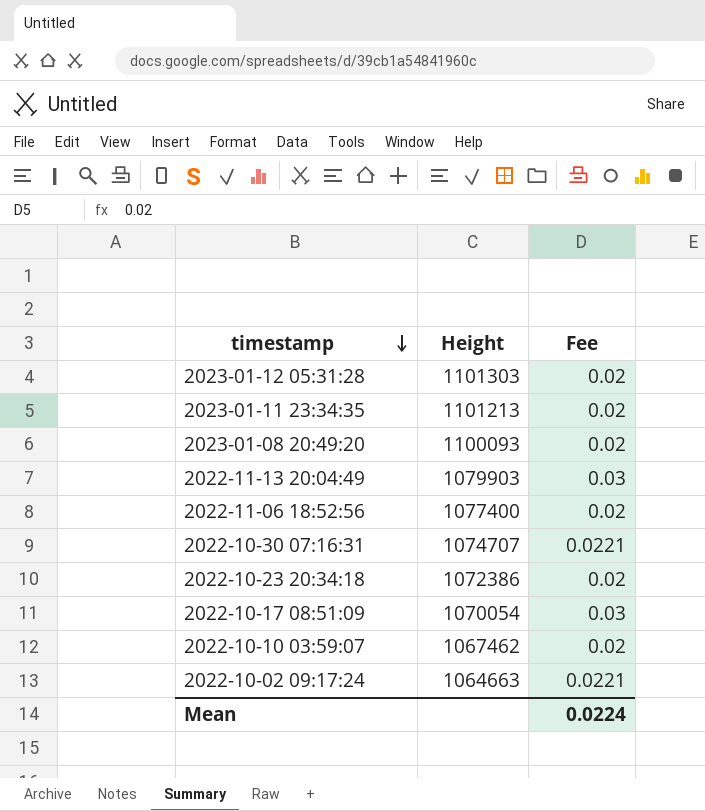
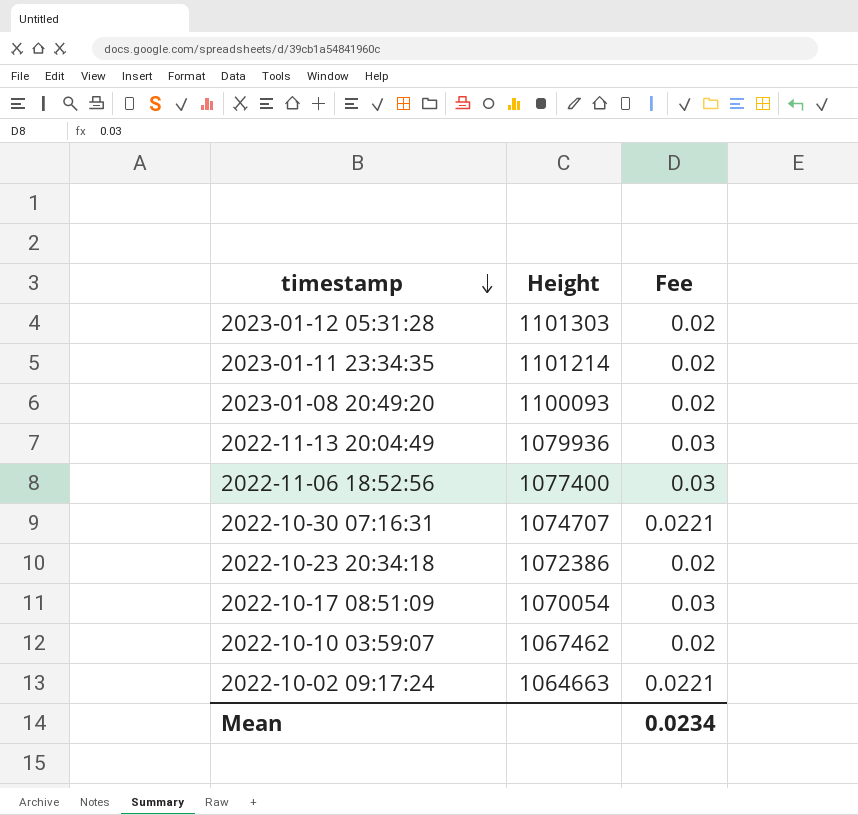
2023-01-11 23:34:35 | Height: 1101213 -> 1101214
2022-11-13 20:04:49 | Height: 1079903 -> 1079936
2022-11-06 18:52:56 | Fee: 0.02 -> 0.03
Mean | Fee: 0.0224 -> 0.0234

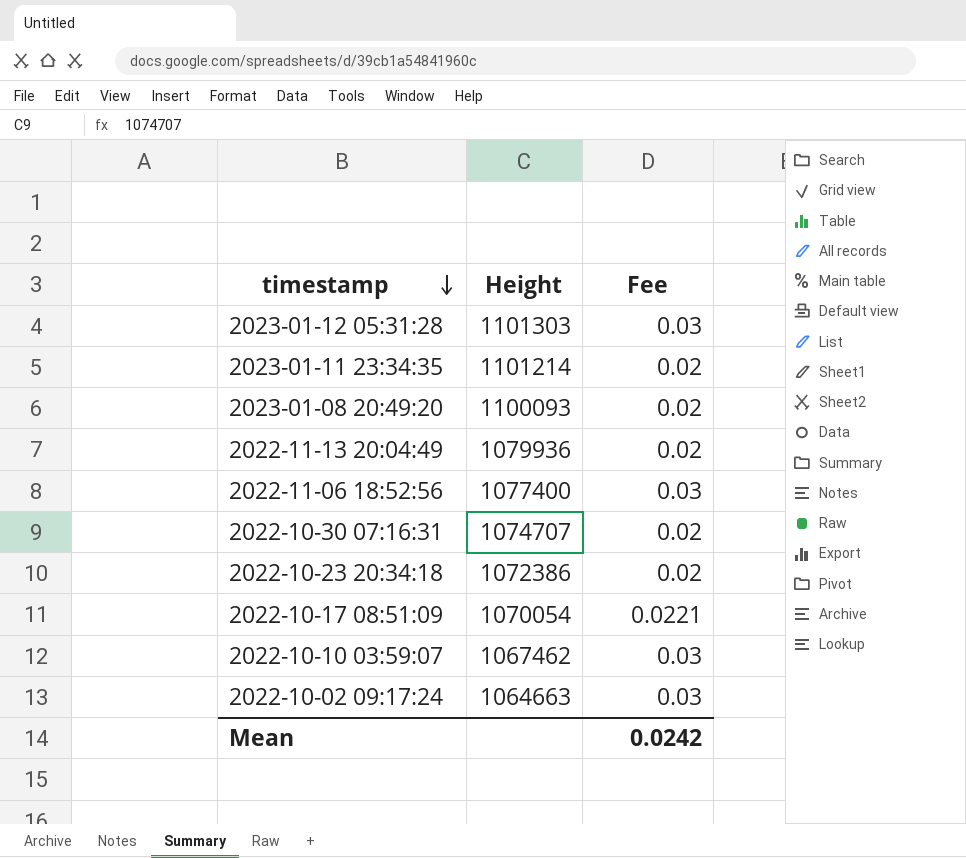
2023-01-12 05:31:28 | Fee: 0.02 -> 0.03
2022-11-13 20:04:49 | Fee: 0.03 -> 0.02
2022-10-30 07:16:31 | Fee: 0.0221 -> 0.02
2022-10-17 08:51:09 | Fee: 0.03 -> 0.0221
2022-10-10 03:59:07 | Fee: 0.02 -> 0.03
2022-10-02 09:17:24 | Fee: 0.0221 -> 0.03
Mean | Fee: 0.0234 -> 0.0242

